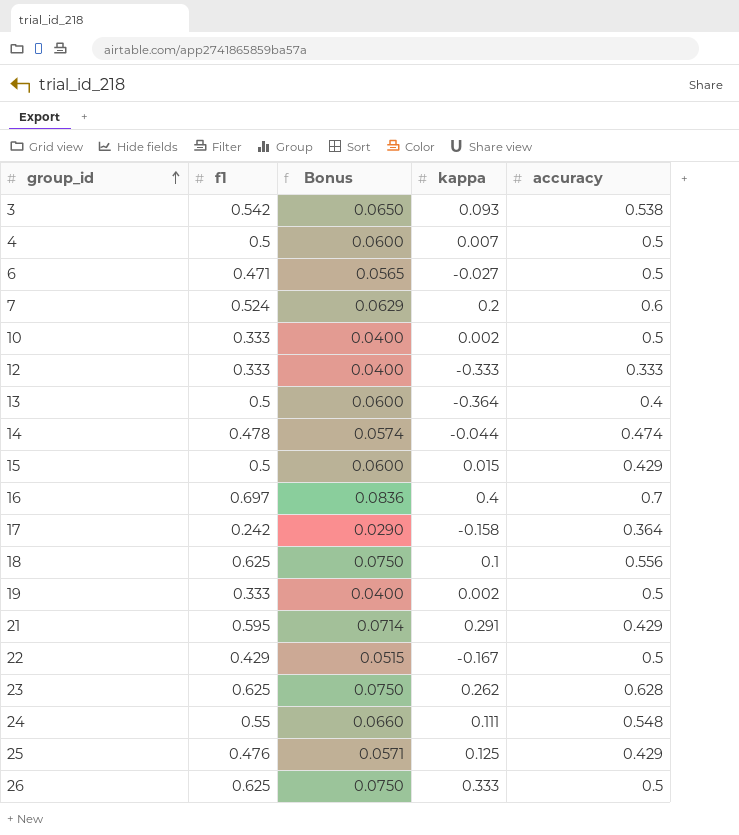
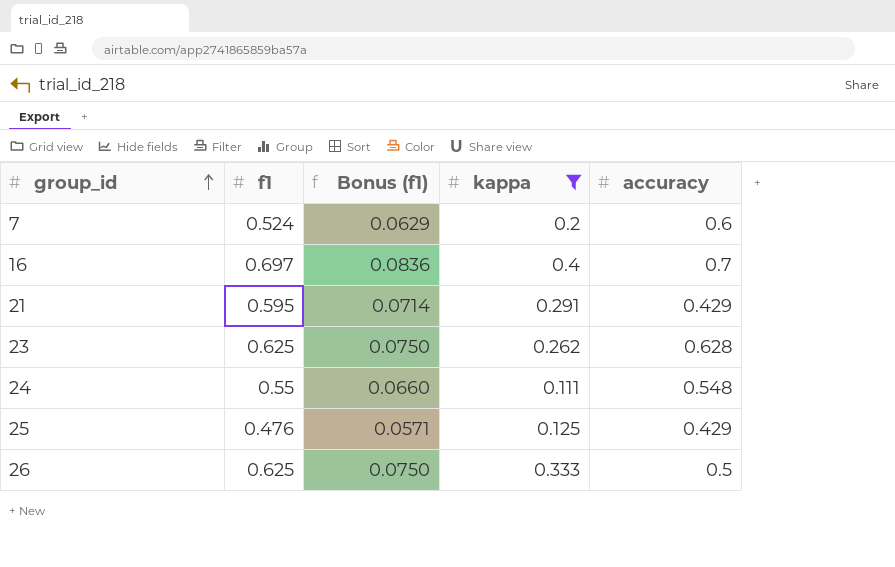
filter: none -> kappa >= 0.111
column name: Bonus -> Bonus (f1)

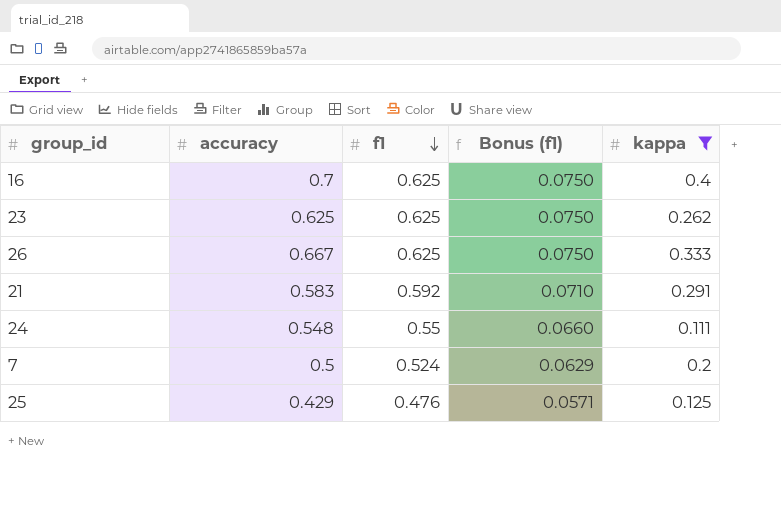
row order: group_id ascending -> f1 descending
column accuracy | position: 5 -> 2
16 | f1: 0.697 -> 0.625
16 | Bonus (f1): 0.0836 -> 0.0750
23 | accuracy: 0.628 -> 0.625
26 | accuracy: 0.5 -> 0.667
21 | accuracy: 0.429 -> 0.583
21 | f1: 0.595 -> 0.592
21 | Bonus (f1): 0.0714 -> 0.0710
7 | accuracy: 0.6 -> 0.5

